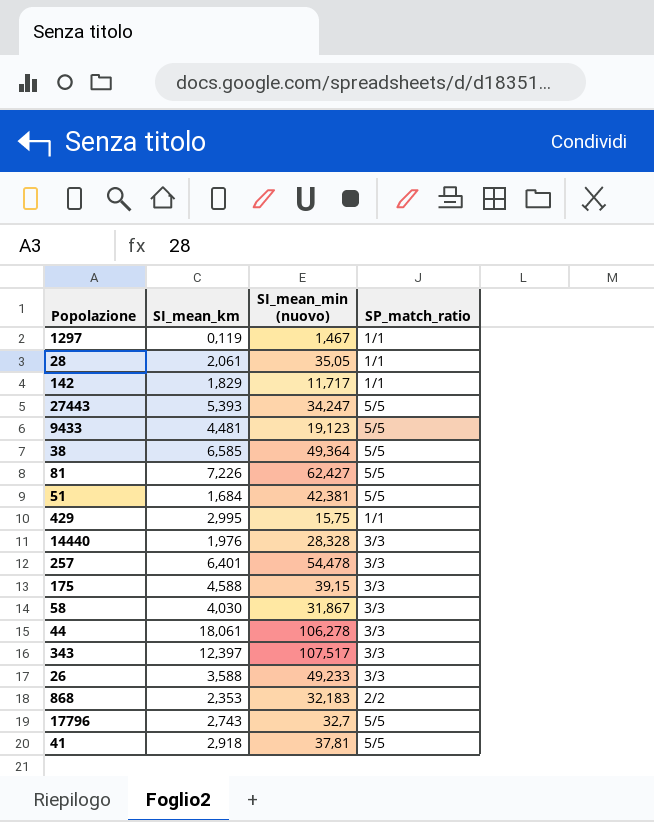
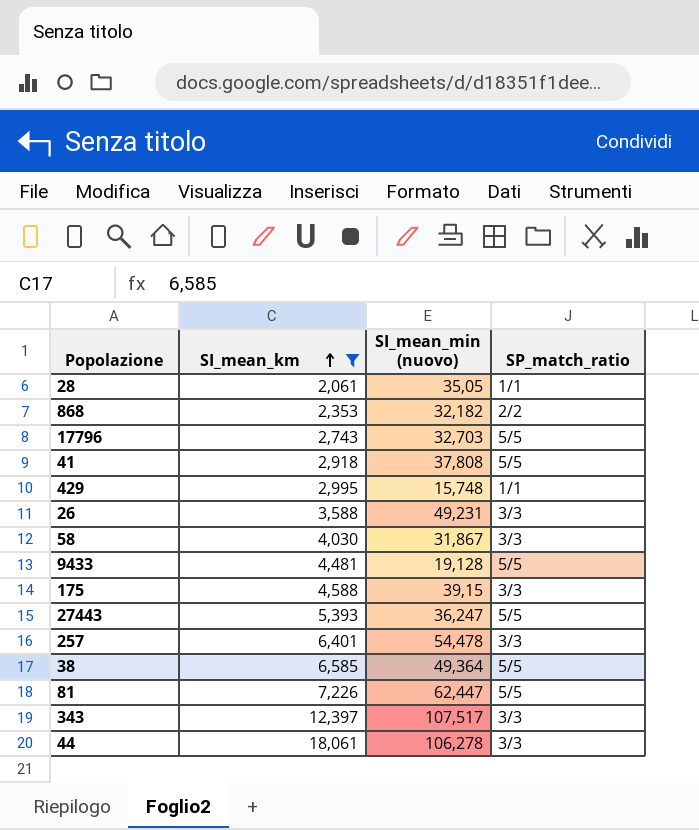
filter: none -> SI_mean_km >= 2,061
row order: none -> SI_mean_km ascending
868 | SI_mean_min (nuovo): 32,183 -> 32,182
17796 | SI_mean_min (nuovo): 32,7 -> 32,703
41 | SI_mean_min (nuovo): 37,81 -> 37,808
429 | SI_mean_min (nuovo): 15,75 -> 15,748
26 | SI_mean_min (nuovo): 49,233 -> 49,231
9433 | SI_mean_min (nuovo): 19,123 -> 19,128
27443 | SI_mean_min (nuovo): 34,247 -> 36,247
81 | SI_mean_min (nuovo): 62,427 -> 62,447

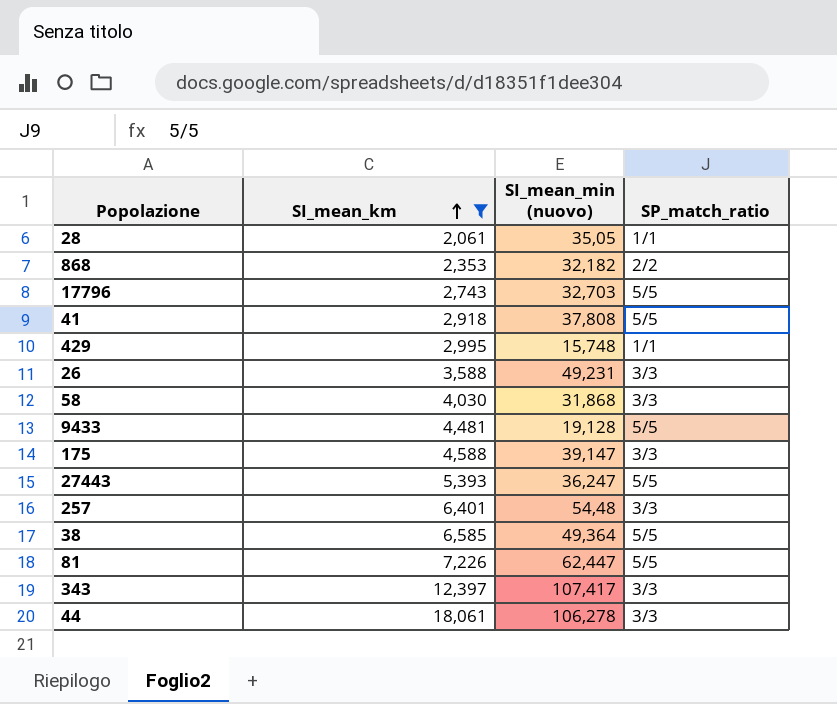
58 | SI_mean_min (nuovo): 31,867 -> 31,868
175 | SI_mean_min (nuovo): 39,15 -> 39,147
257 | SI_mean_min (nuovo): 54,478 -> 54,48
343 | SI_mean_min (nuovo): 107,517 -> 107,417

